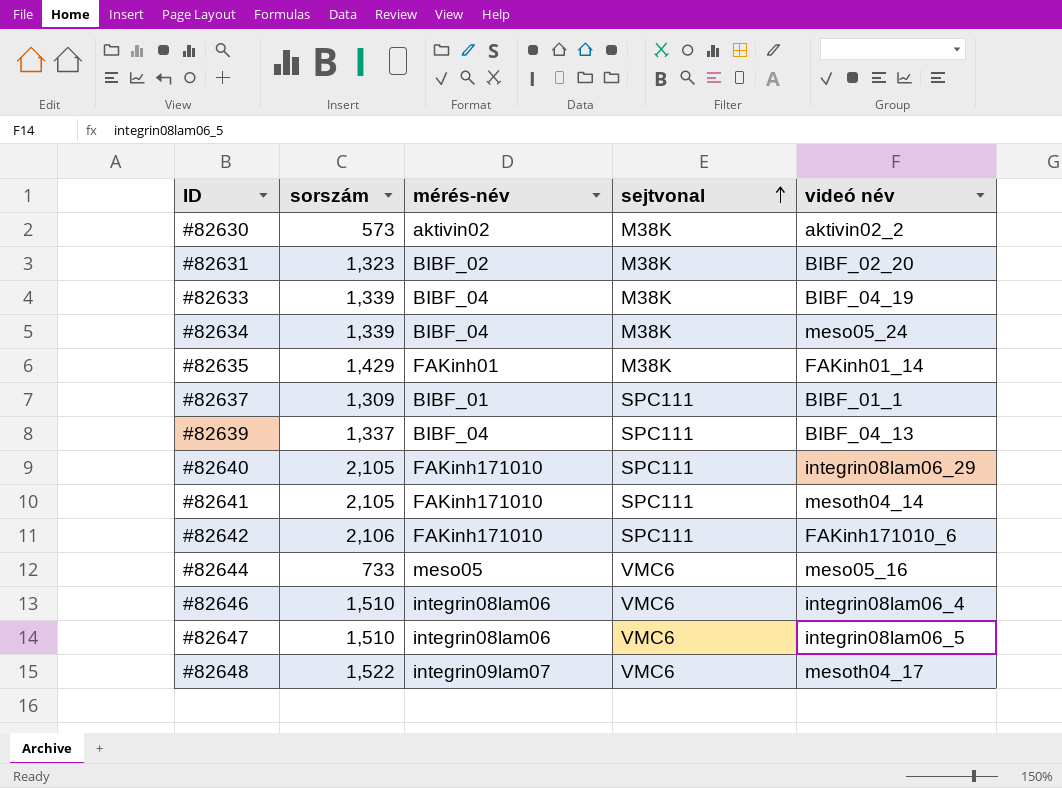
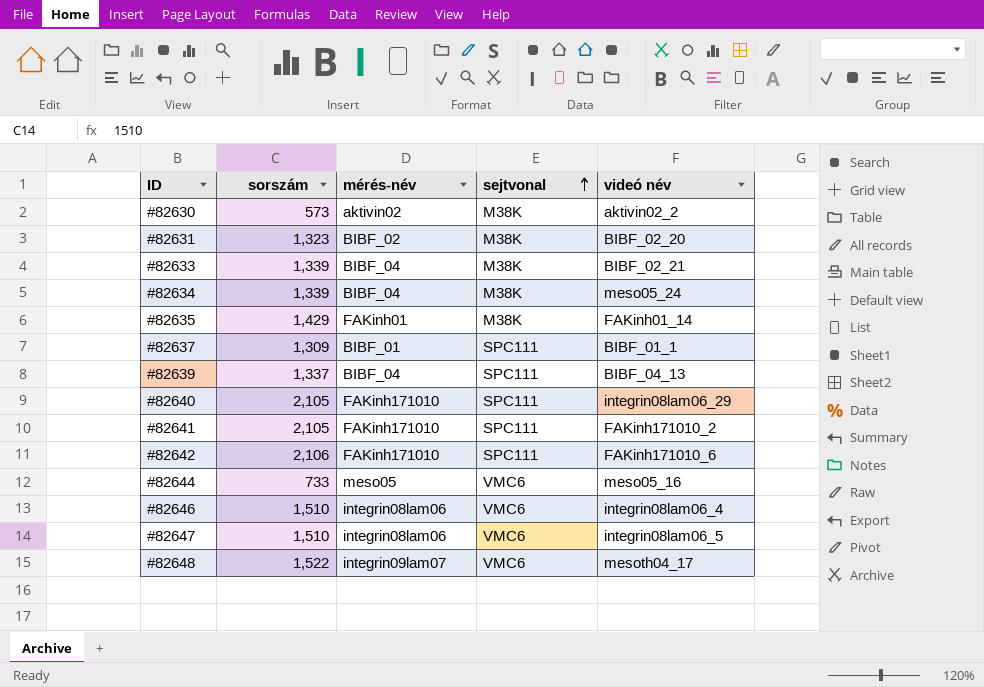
#82633 | videó név: BIBF_04_19 -> BIBF_02_21
#82641 | videó név: mesoth04_14 -> FAKinh171010_2

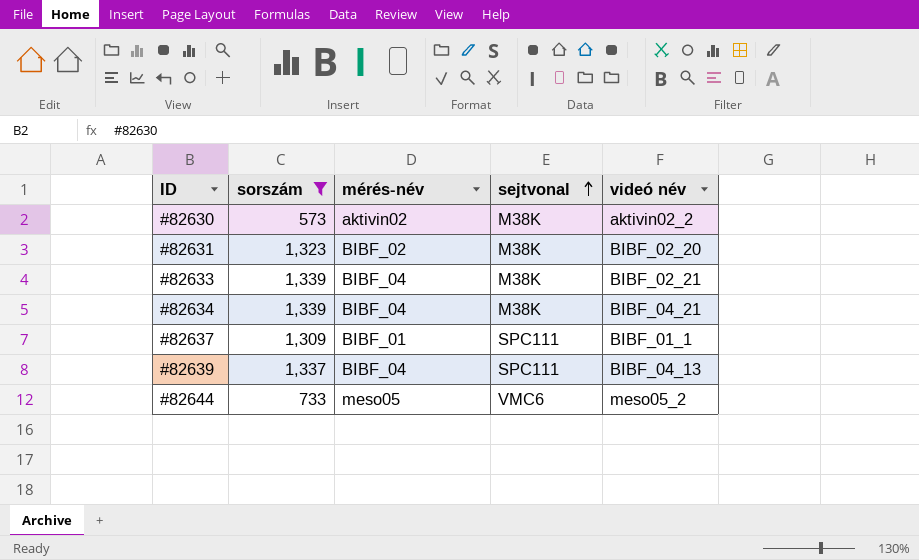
filter: none -> sorszám <= 1,339
#82634 | videó név: meso05_24 -> BIBF_04_21
#82644 | videó név: meso05_16 -> meso05_2

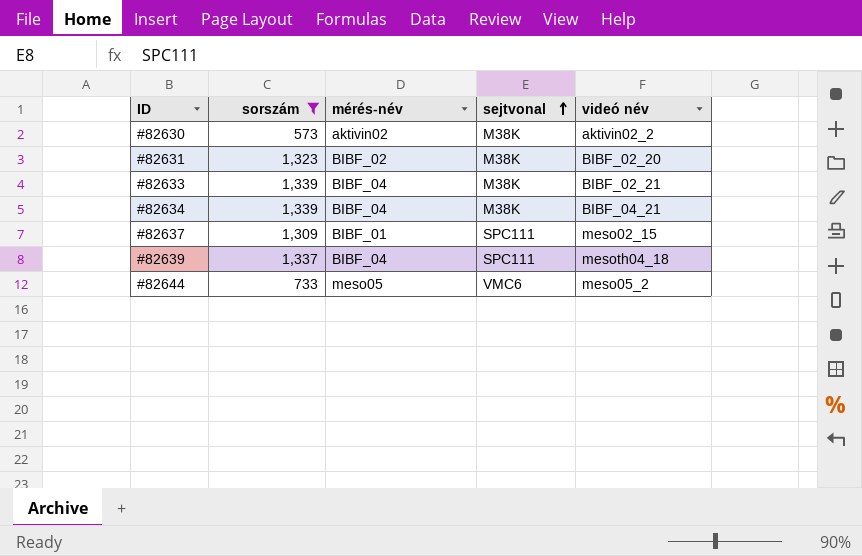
#82637 | videó név: BIBF_01_1 -> meso02_15
#82639 | videó név: BIBF_04_13 -> mesoth04_18

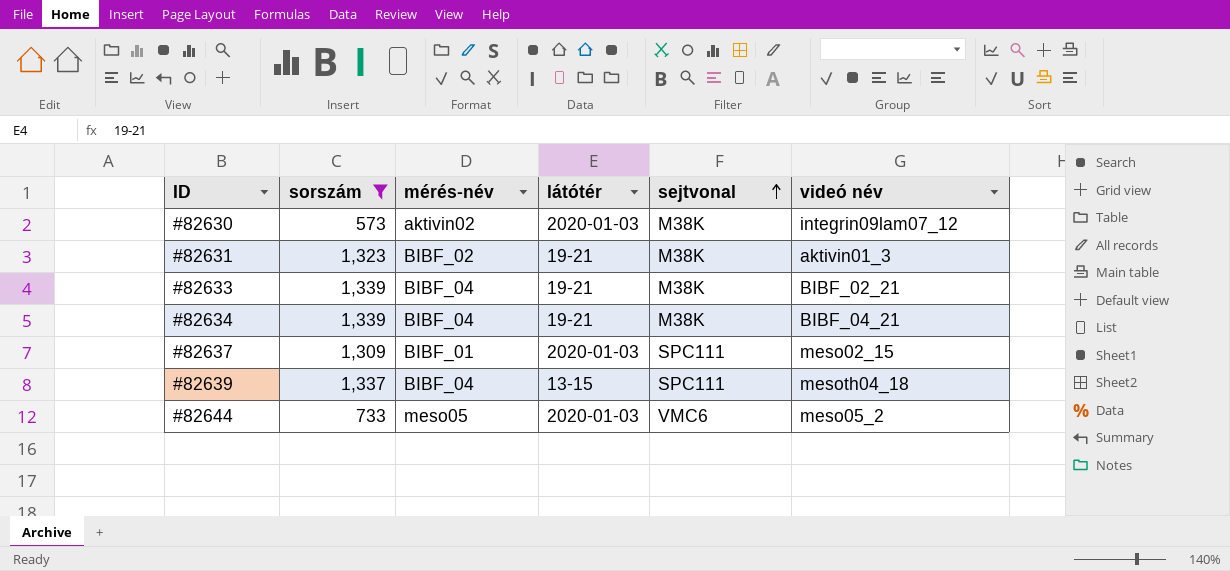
column látótér | position: none -> 4
#82630 | videó név: aktivin02_2 -> integrin09lam07_12
#82631 | videó név: BIBF_02_20 -> aktivin01_3

